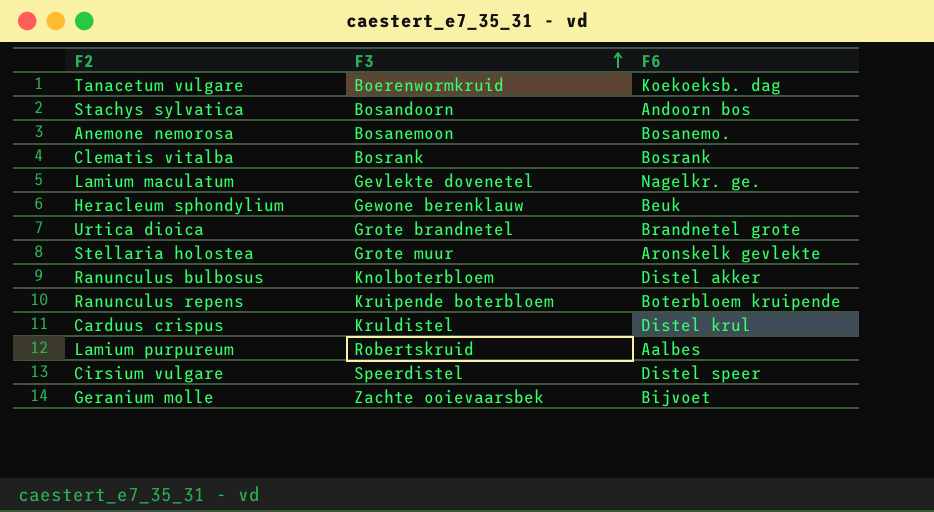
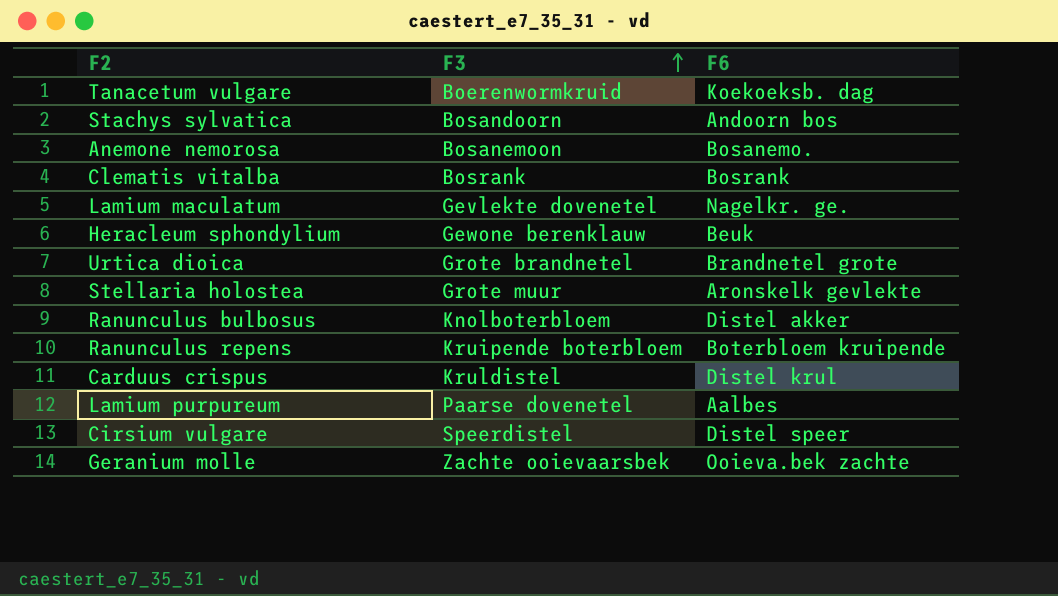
Lamium purpureum | F3: Robertskruid -> Paarse dovenetel
Geranium molle | F6: Bijvoet -> Ooieva.bek zachte

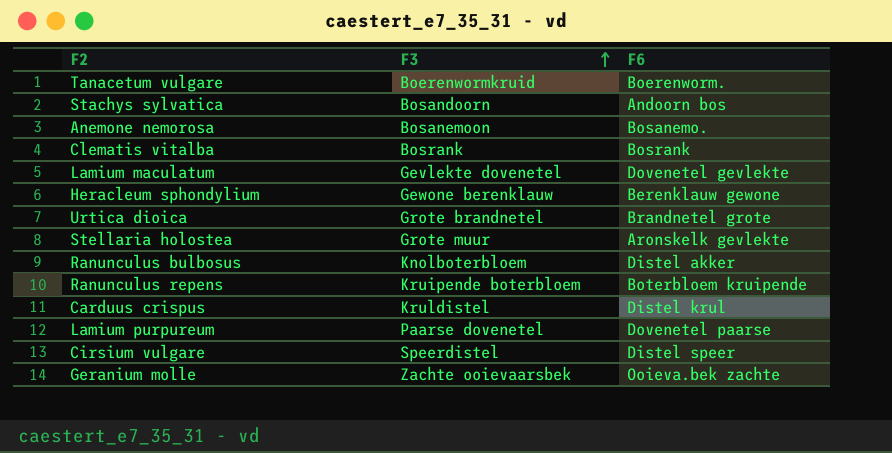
Tanacetum vulgare | F6: Koekoeksb. dag -> Boerenworm.
Lamium maculatum | F6: Nagelkr. ge. -> Dovenetel gevlekte
Heracleum sphondylium | F6: Beuk -> Berenklauw gewone
Lamium purpureum | F6: Aalbes -> Dovenetel paarse

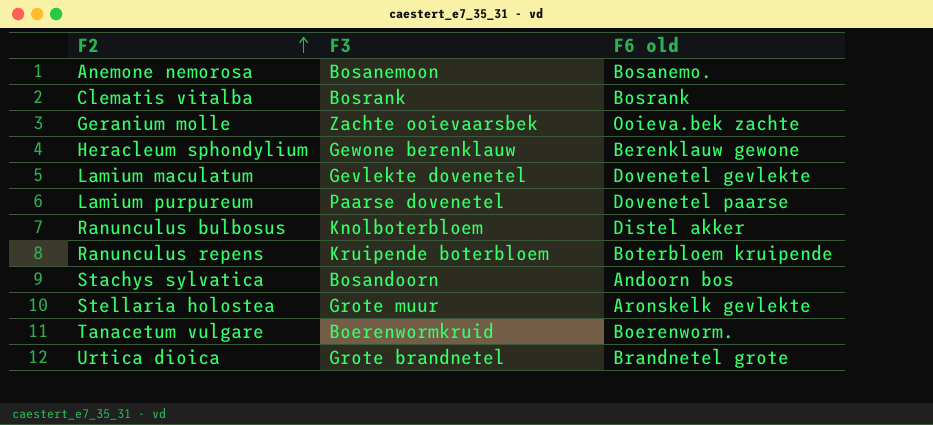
row order: F3 ascending -> F2 ascending
column name: F6 -> F6 old
row Carduus crispus: Kruldistel | Distel krul -> none
row Cirsium vulgare: Speerdistel | Distel speer -> none

